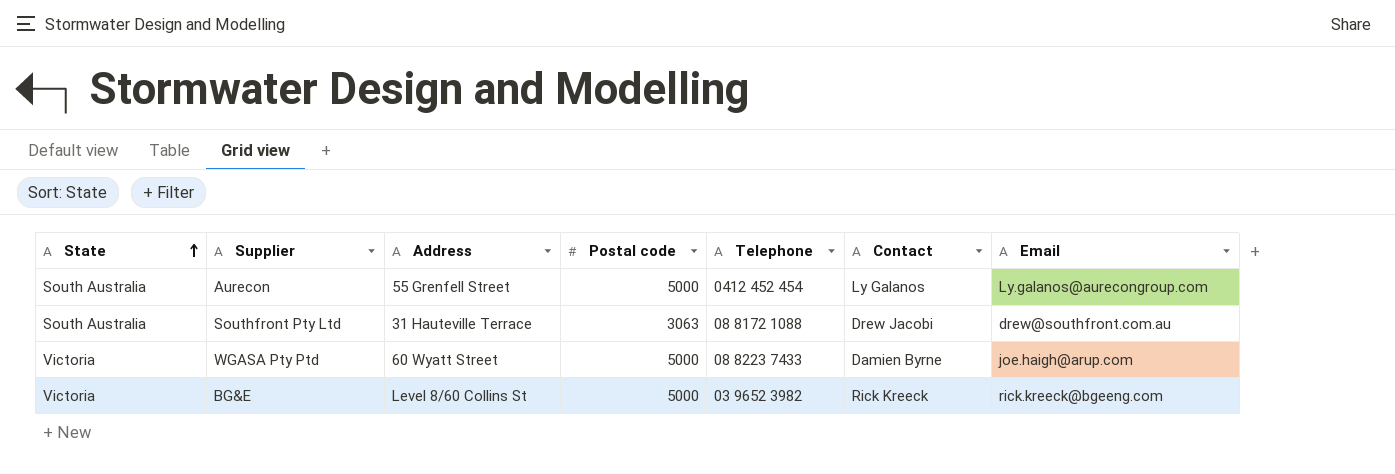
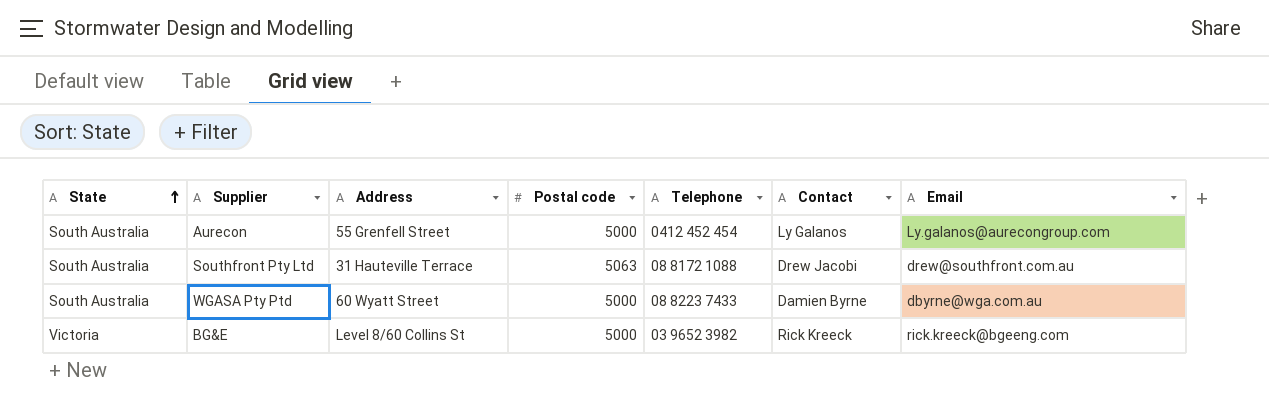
Southfront Pty Ltd | Postal code: 3063 -> 5063
WGASA Pty Ptd | State: Victoria -> South Australia
WGASA Pty Ptd | Email: joe.haigh@arup.com -> dbyrne@wga.com.au

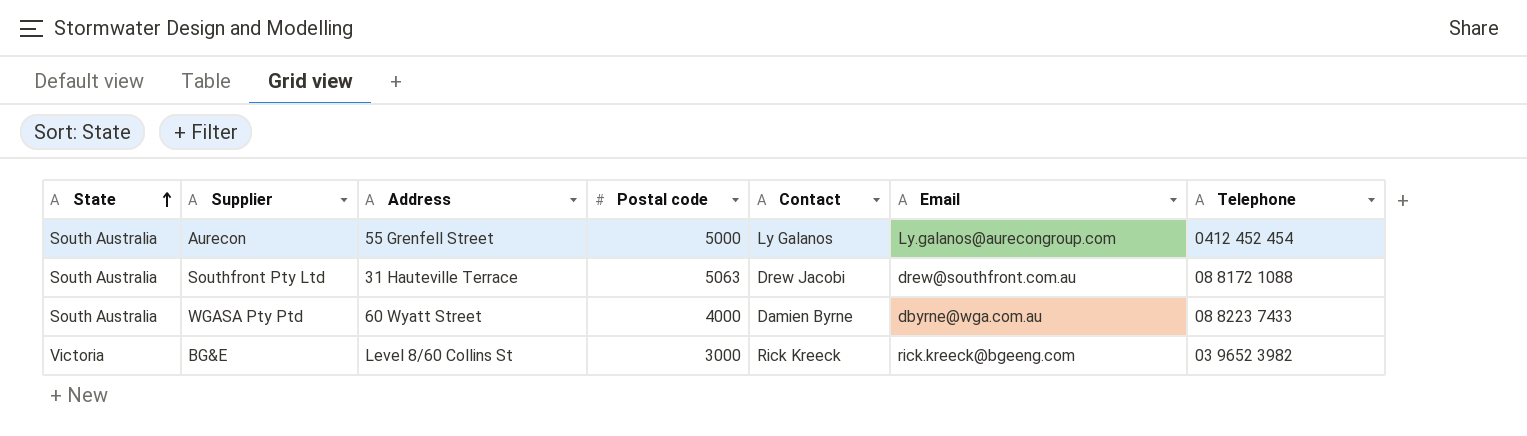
column Telephone | position: 5 -> 7
WGASA Pty Ptd | Postal code: 5000 -> 4000
BG&E | Postal code: 5000 -> 3000

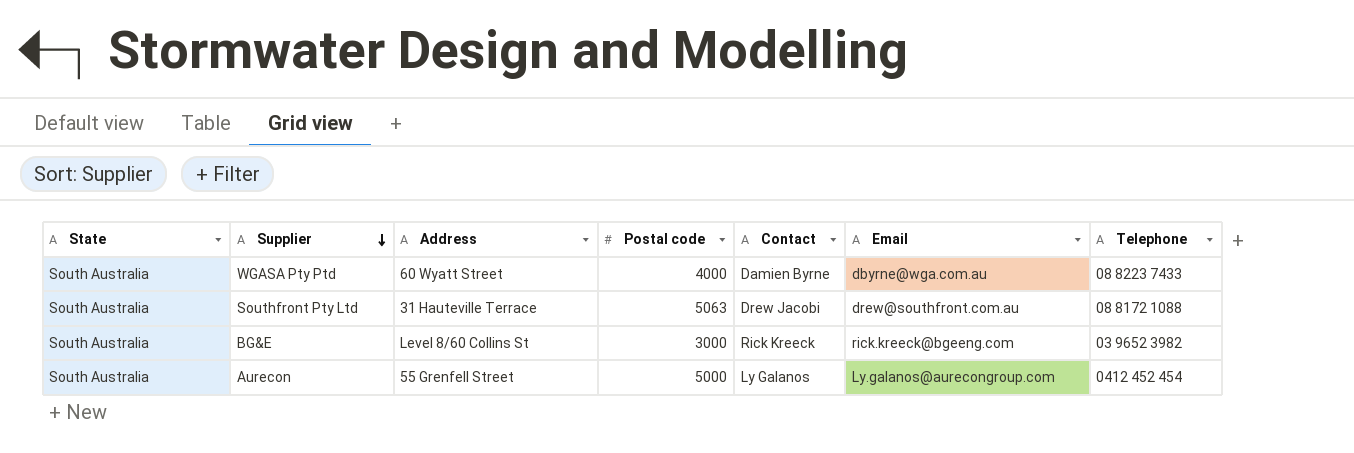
row order: State ascending -> Supplier descending
BG&E | State: Victoria -> South Australia

